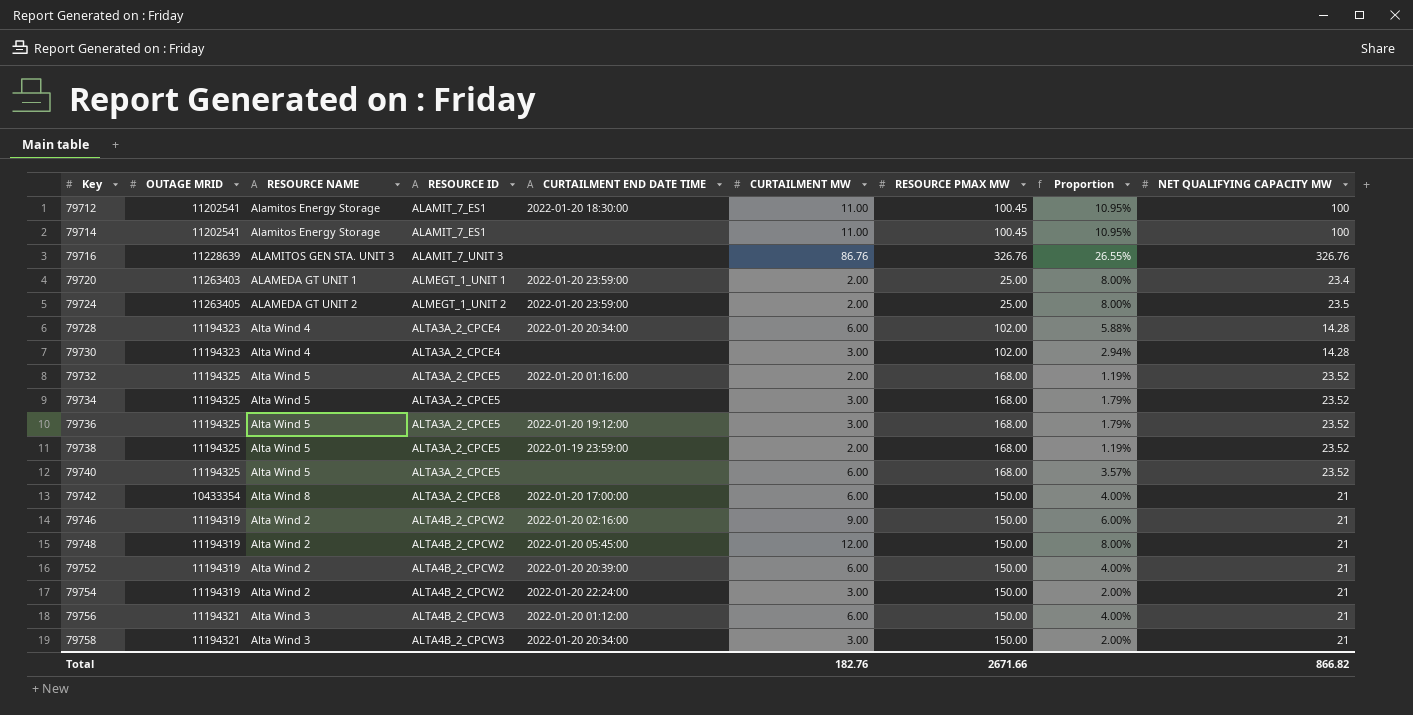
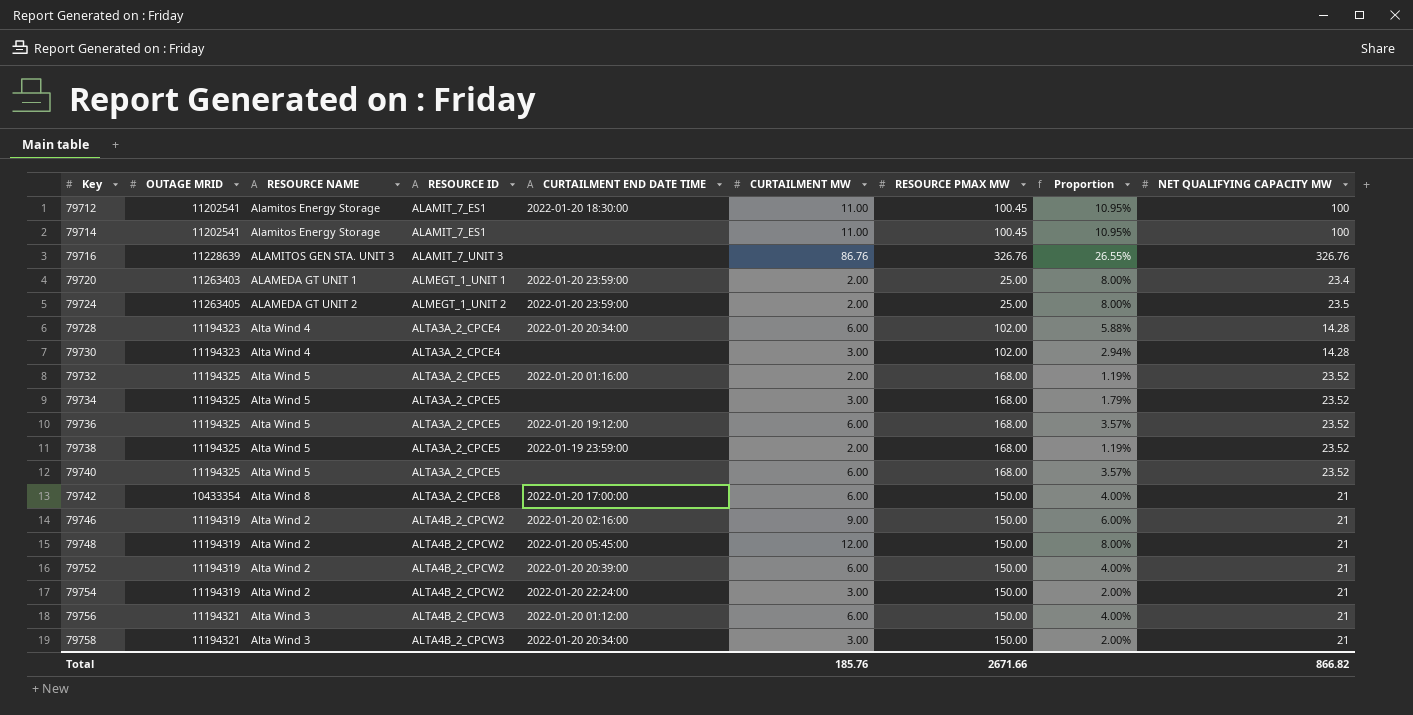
79736 | CURTAILMENT MW: 3.00 -> 6.00
79736 | Proportion: 1.79% -> 3.57%
Total | CURTAILMENT MW: 182.76 -> 185.76

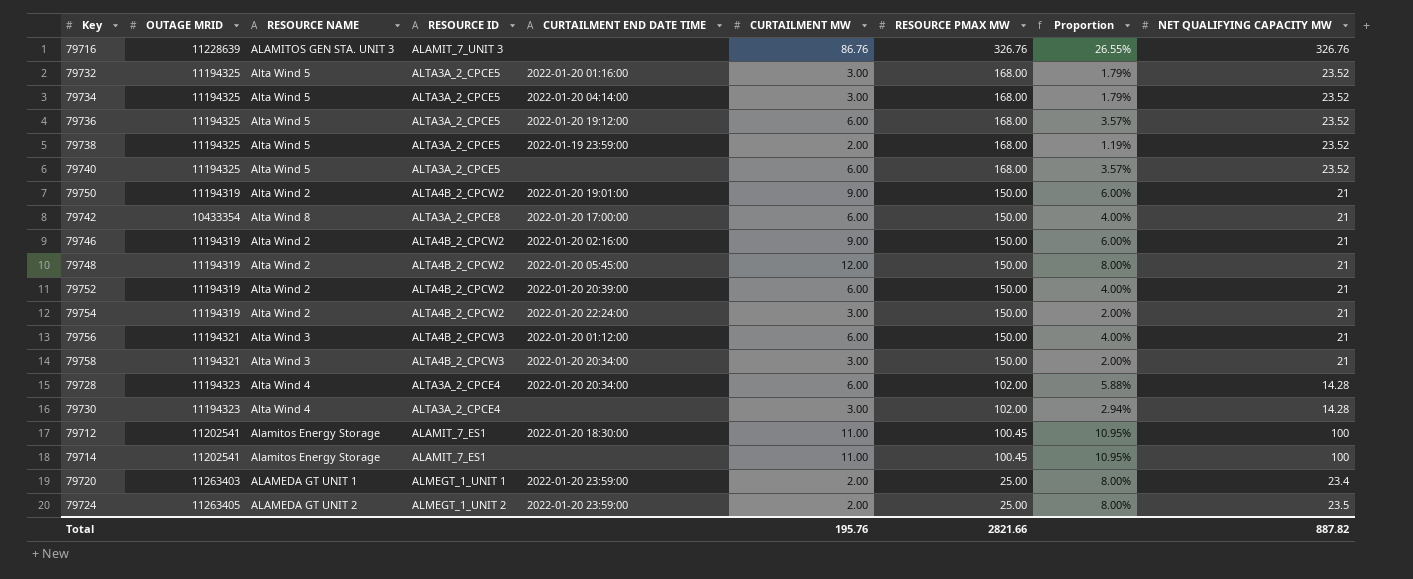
row order: Key ascending -> RESOURCE PMAX MW descending
79732 | CURTAILMENT MW: 2.00 -> 3.00
79732 | Proportion: 1.19% -> 1.79%
79734 | CURTAILMENT END DATE TIME: none -> 2022-01-20 04:14:00
row 79750: none -> 11194319 | Alta Wind 2 | ALTA4B_2_CPCW2 | 2022-01-20 19:01:00 | 9.00 | 150.00 | 6.00% | 21
Total | CURTAILMENT MW: 185.76 -> 195.76
Total | RESOURCE PMAX MW: 2671.66 -> 2821.66
Total | NET QUALIFYING CAPACITY MW: 866.82 -> 887.82

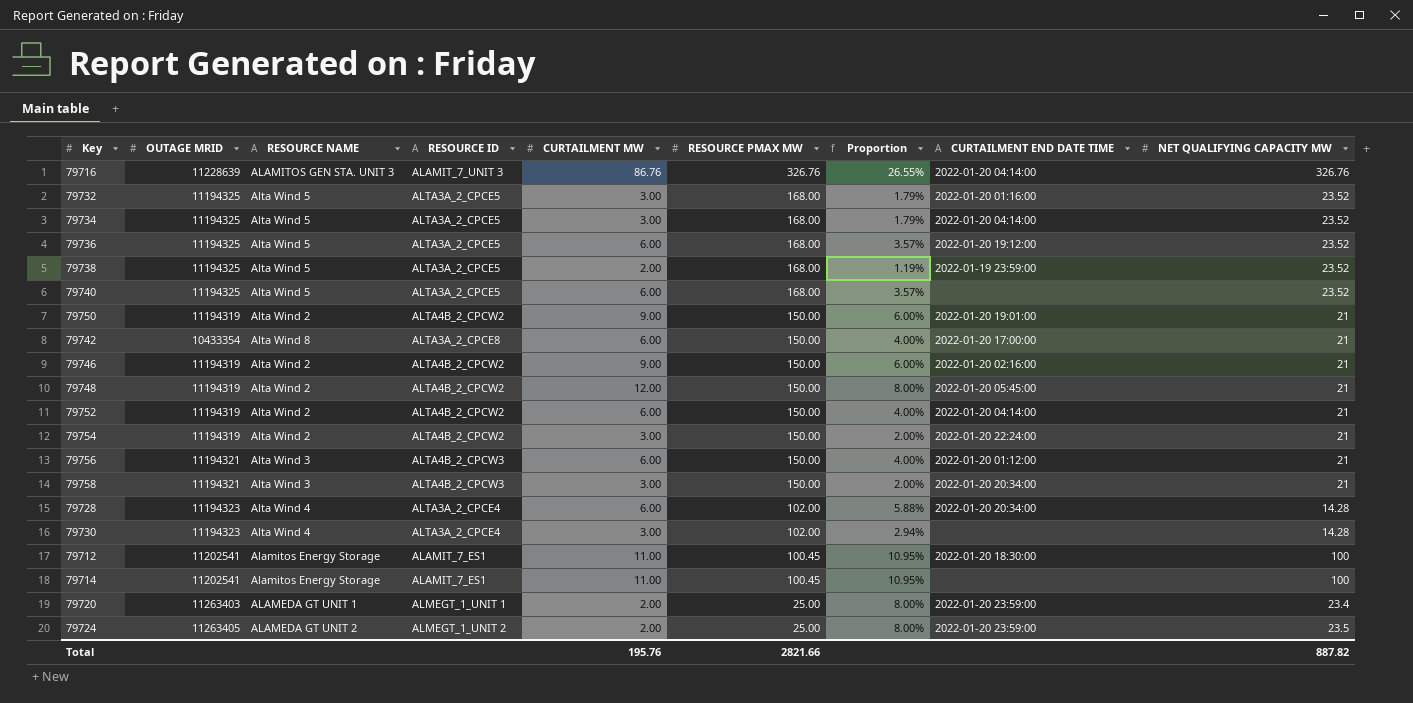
column CURTAILMENT END DATE TIME | position: 5 -> 8
79716 | CURTAILMENT END DATE TIME: none -> 2022-01-20 04:14:00
79752 | CURTAILMENT END DATE TIME: 2022-01-20 20:39:00 -> 2022-01-20 04:14:00

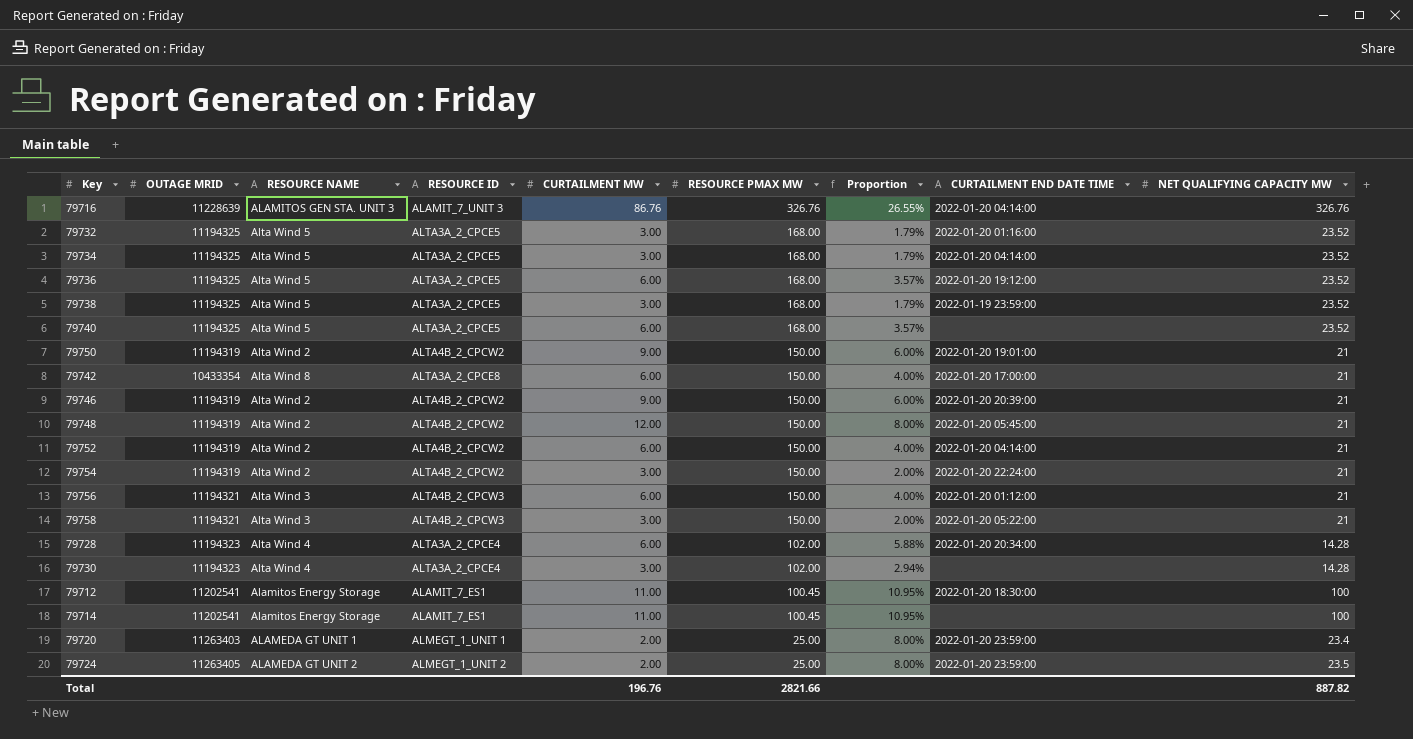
79738 | CURTAILMENT MW: 2.00 -> 3.00
79738 | Proportion: 1.19% -> 1.79%
79746 | CURTAILMENT END DATE TIME: 2022-01-20 02:16:00 -> 2022-01-20 20:39:00
79758 | CURTAILMENT END DATE TIME: 2022-01-20 20:34:00 -> 2022-01-20 05:22:00
Total | CURTAILMENT MW: 195.76 -> 196.76

